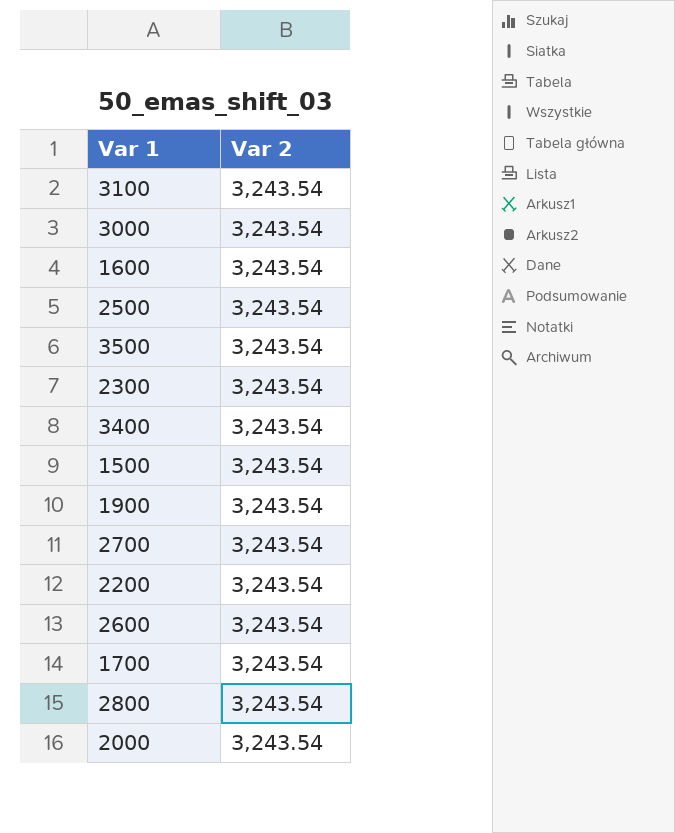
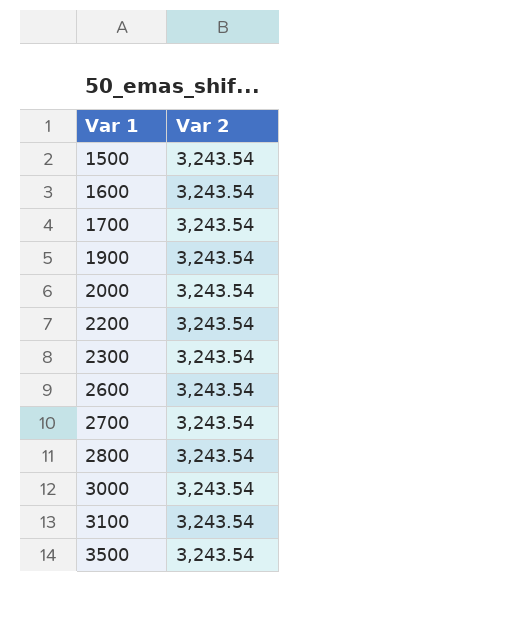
row order: none -> Var 1 ascending
row 2500: 3,243.54 -> none
row 3400: 3,243.54 -> none

